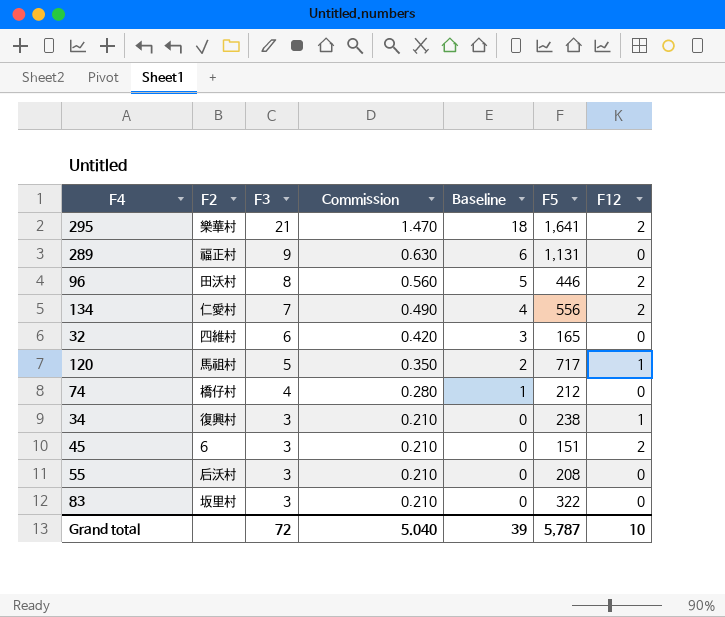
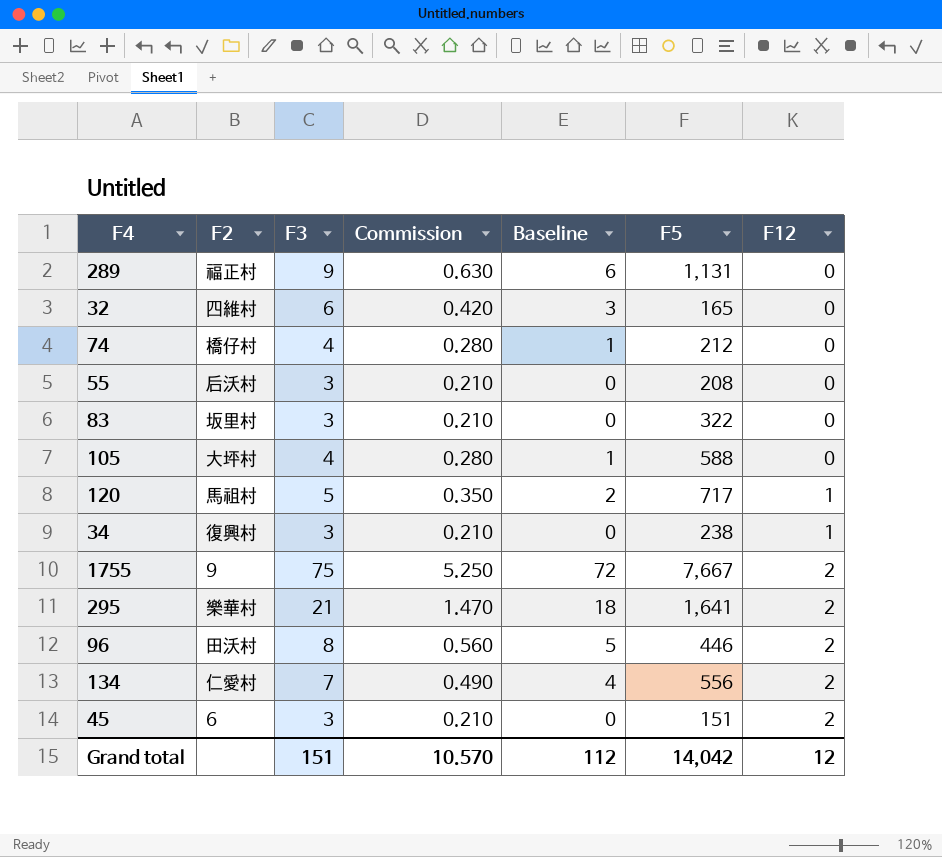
row order: F3 descending -> F12 ascending
row 105: none -> 大坪村 | 4 | 0.280 | 1 | 588 | 0
row 1755: none -> 9 | 75 | 5.250 | 72 | 7,667 | 2
Grand total | F3: 72 -> 151
Grand total | Commission: 5.040 -> 10.570
Grand total | Baseline: 39 -> 112
Grand total | F5: 5,787 -> 14,042
Grand total | F12: 10 -> 12

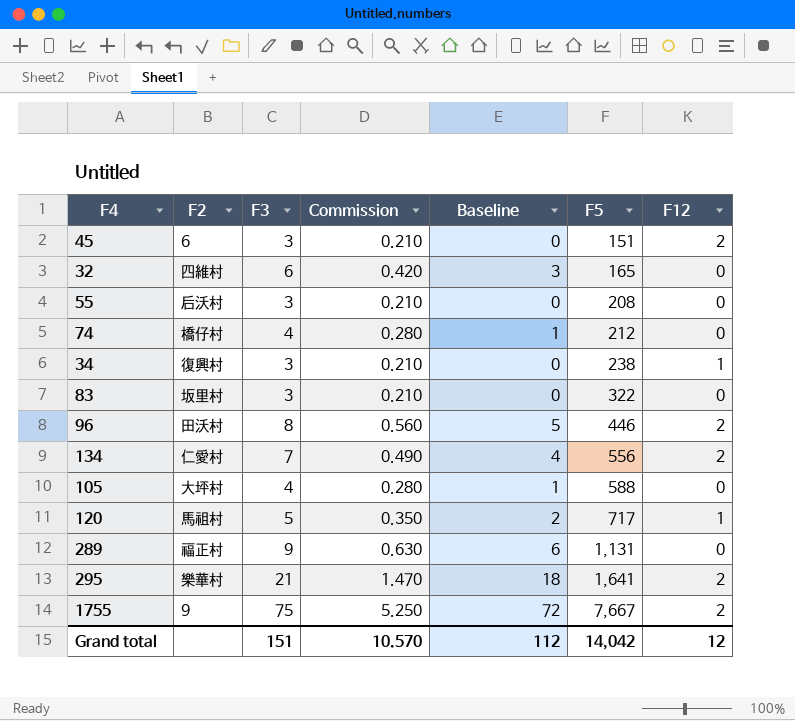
row order: F12 ascending -> F5 ascending

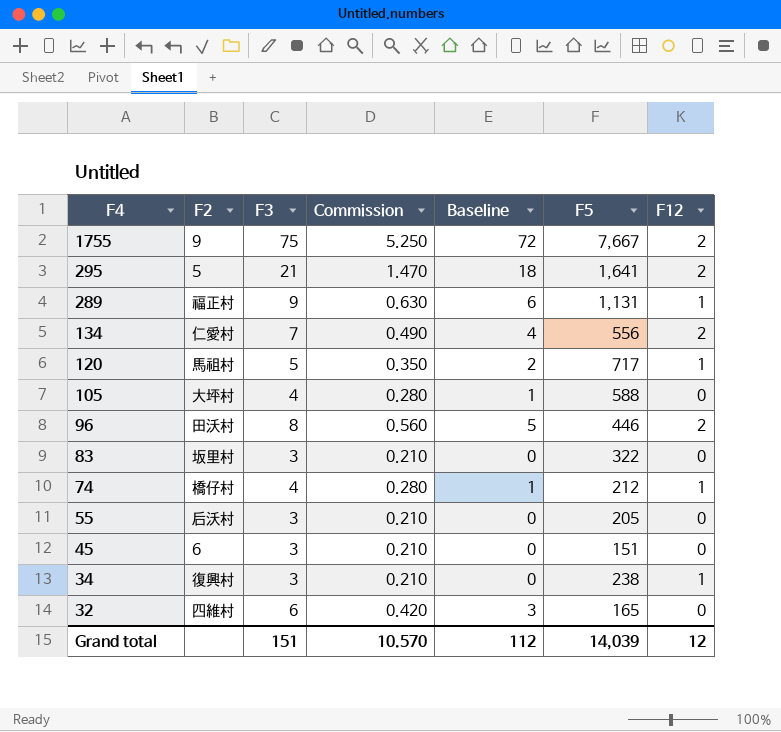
row order: F5 ascending -> F4 descending
295 | F2: 樂華村 -> 5
289 | F12: 0 -> 1
74 | F12: 0 -> 1
55 | F5: 208 -> 205
45 | F12: 2 -> 0
Grand total | F5: 14,042 -> 14,039

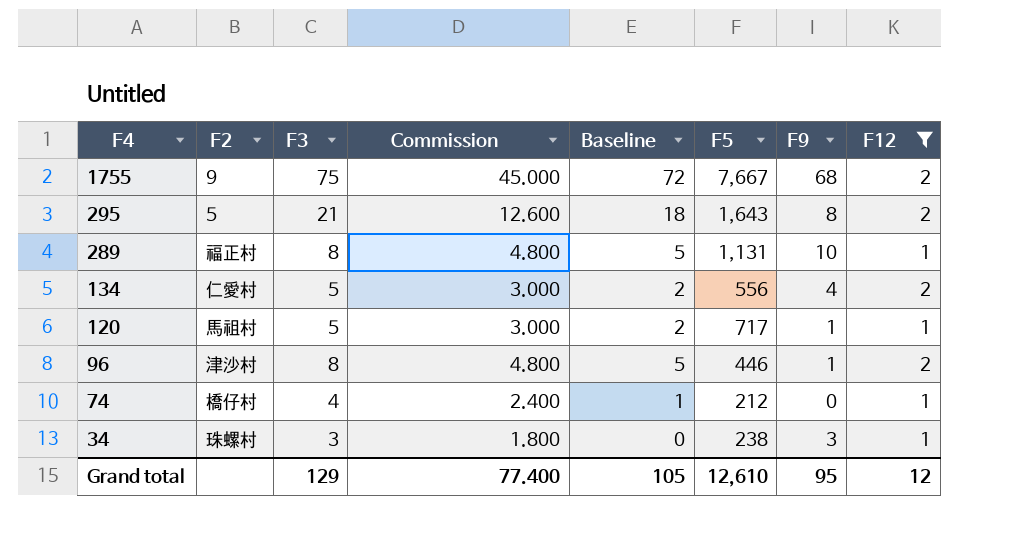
filter: none -> F12 != 0
column Commission | formula: [F3] * 0.07 -> [F3] * 0.6
column F9 | position: none -> 7
295 | F5: 1,641 -> 1,643
289 | F3: 9 -> 8
289 | Baseline: 6 -> 5
134 | F3: 7 -> 5
134 | Baseline: 4 -> 2
96 | F2: 田沃村 -> 津沙村
34 | F2: 復興村 -> 珠螺村
Grand total | F3: 151 -> 129
Grand total | Commission: 10.570 -> 77.400
Grand total | Baseline: 112 -> 105
Grand total | F5: 14,039 -> 12,610

